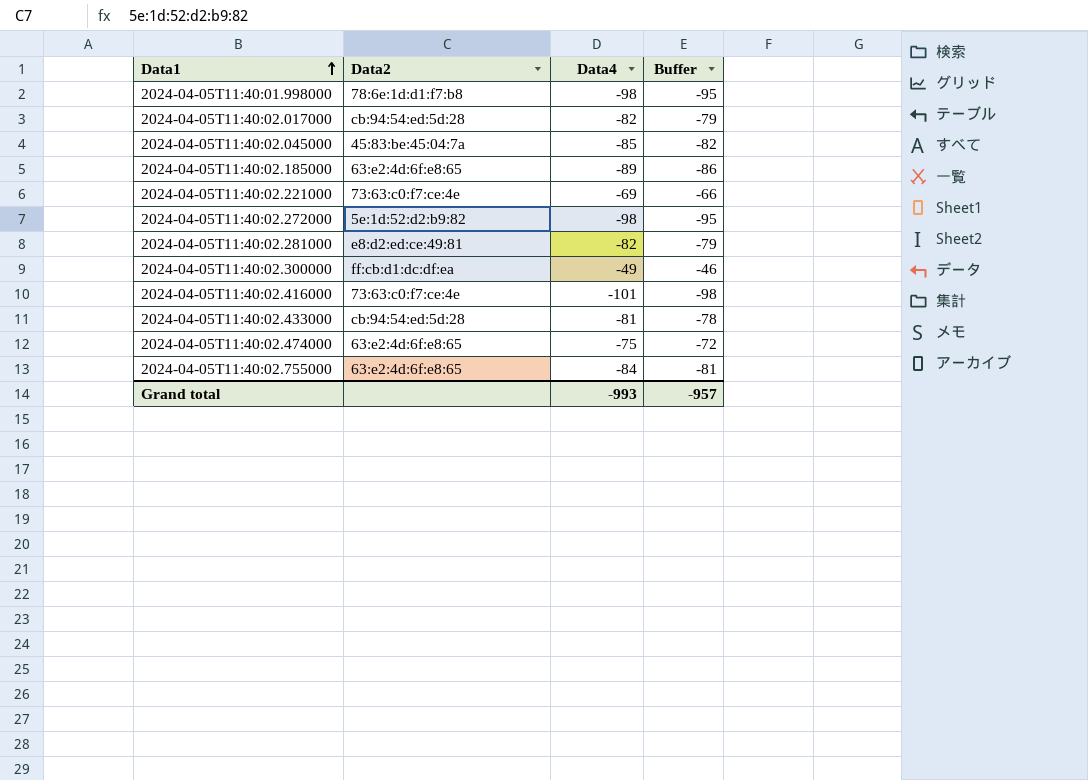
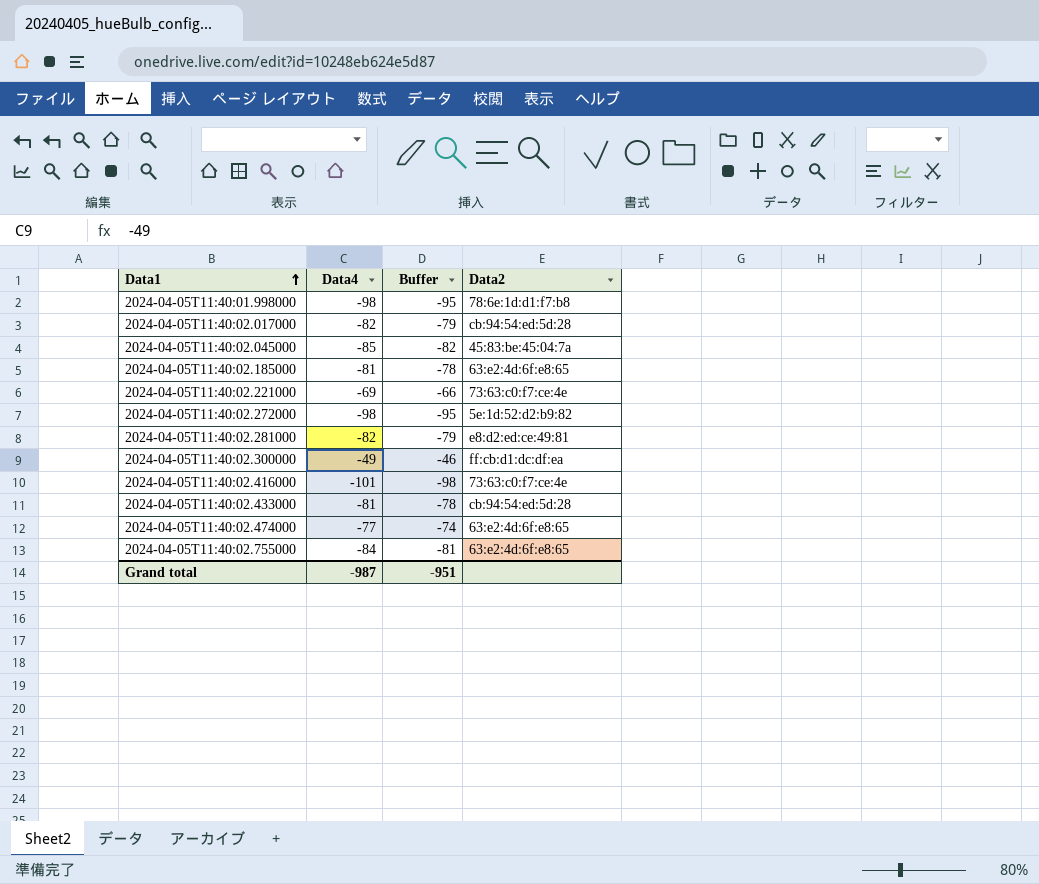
column Data2 | position: 2 -> 4
2024-04-05T11:40:02.185000 | Data4: -89 -> -81
2024-04-05T11:40:02.185000 | Buffer: -86 -> -78
2024-04-05T11:40:02.474000 | Data4: -75 -> -77
2024-04-05T11:40:02.474000 | Buffer: -72 -> -74
Grand total | Data4: -993 -> -987
Grand total | Buffer: -957 -> -951

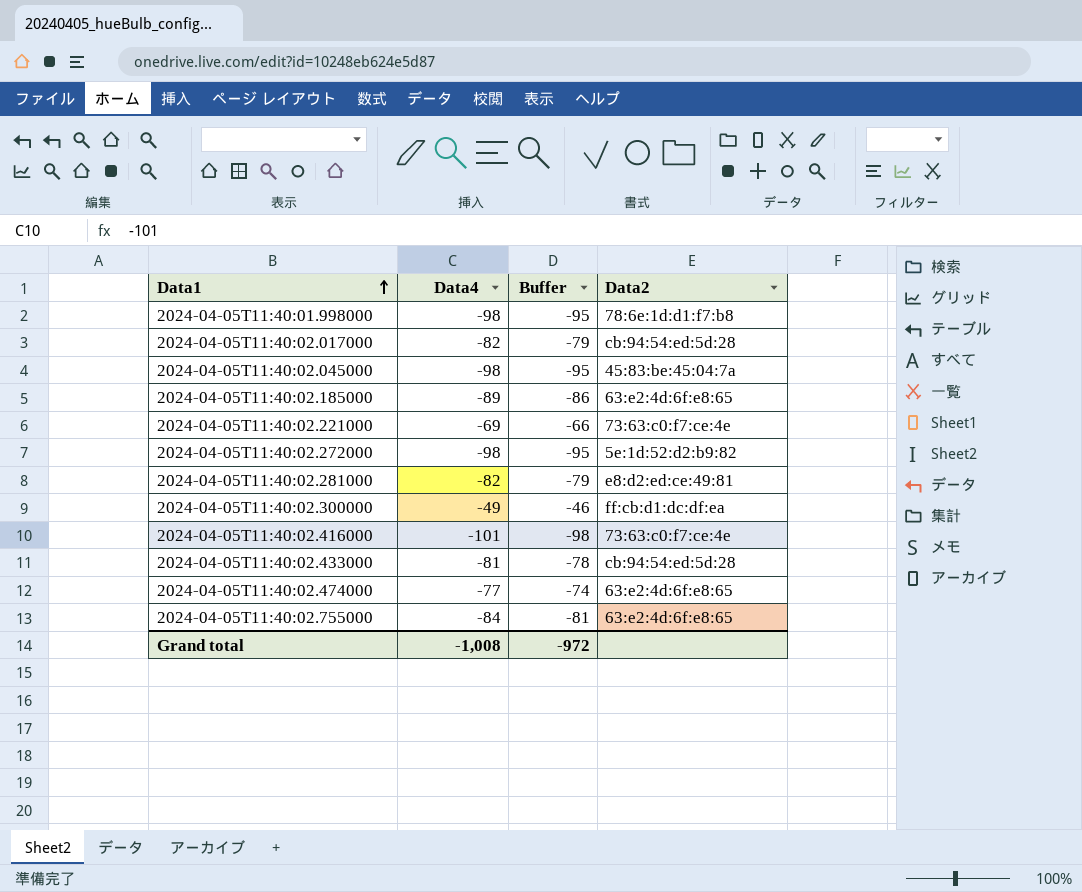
2024-04-05T11:40:02.045000 | Data4: -85 -> -98
2024-04-05T11:40:02.045000 | Buffer: -82 -> -95
2024-04-05T11:40:02.185000 | Data4: -81 -> -89
2024-04-05T11:40:02.185000 | Buffer: -78 -> -86
Grand total | Data4: -987 -> -1,008
Grand total | Buffer: -951 -> -972

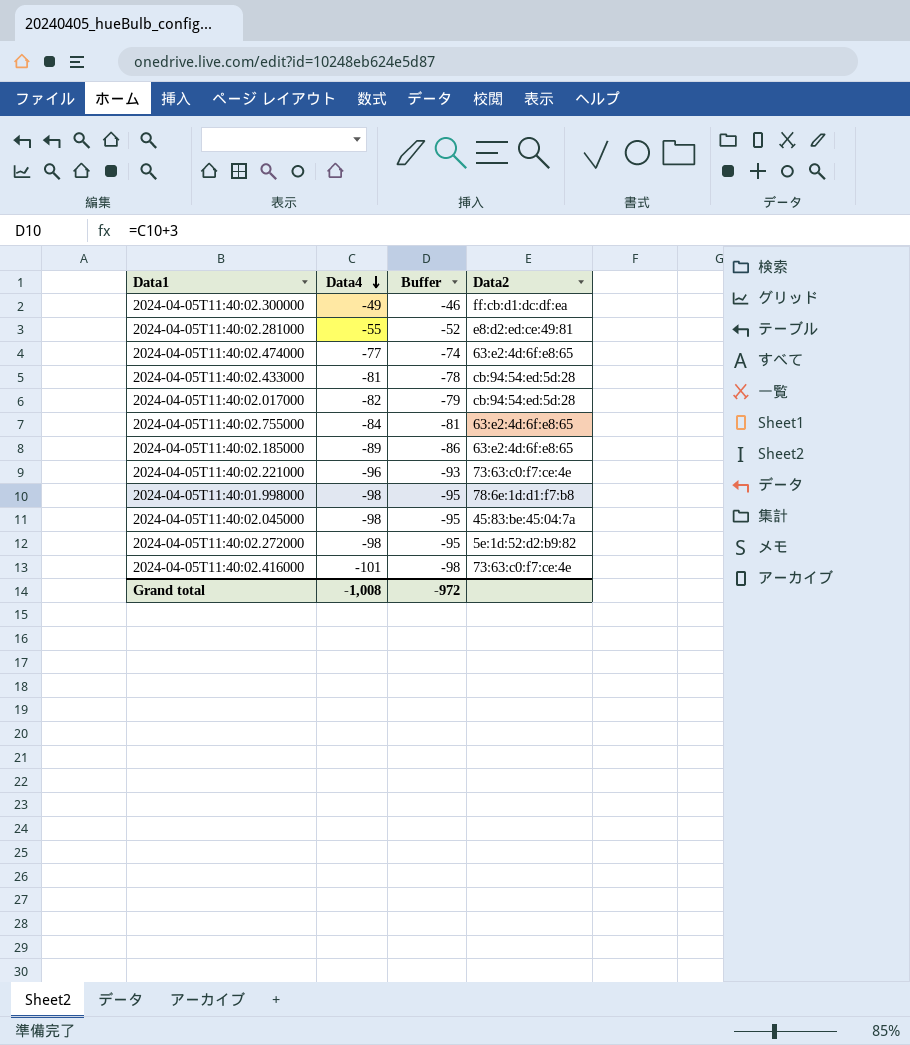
row order: Data1 ascending -> Data4 descending
2024-04-05T11:40:02.281000 | Data4: -82 -> -55
2024-04-05T11:40:02.281000 | Buffer: -79 -> -52
2024-04-05T11:40:02.221000 | Data4: -69 -> -96
2024-04-05T11:40:02.221000 | Buffer: -66 -> -93

